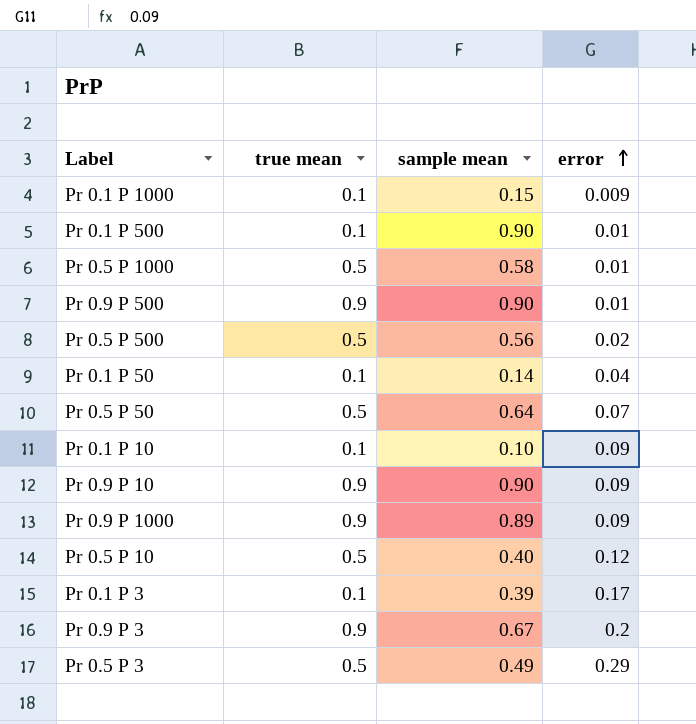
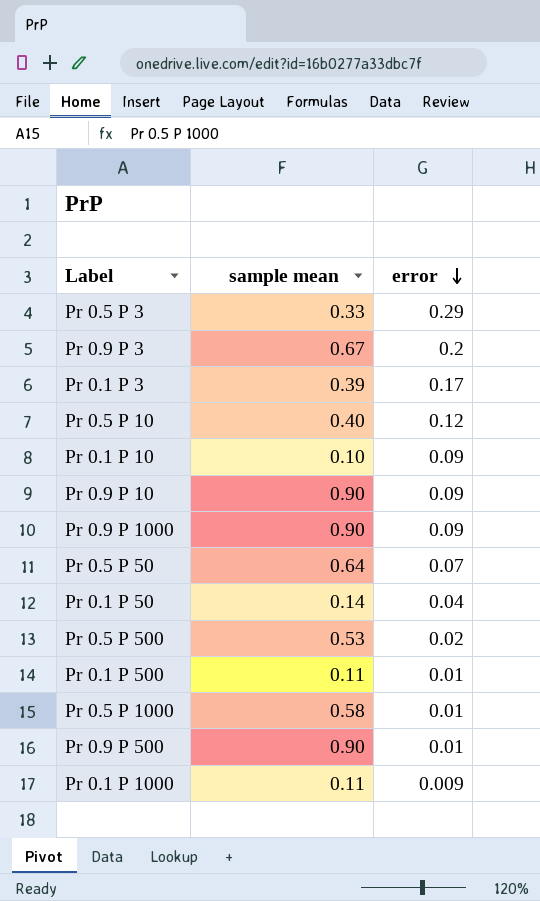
row order: error ascending -> error descending
column true mean | position: 2 -> none
Pr 0.5 P 3 | sample mean: 0.49 -> 0.33
Pr 0.9 P 1000 | sample mean: 0.89 -> 0.90
Pr 0.5 P 500 | sample mean: 0.56 -> 0.53
Pr 0.1 P 500 | sample mean: 0.90 -> 0.11
Pr 0.1 P 1000 | sample mean: 0.15 -> 0.11

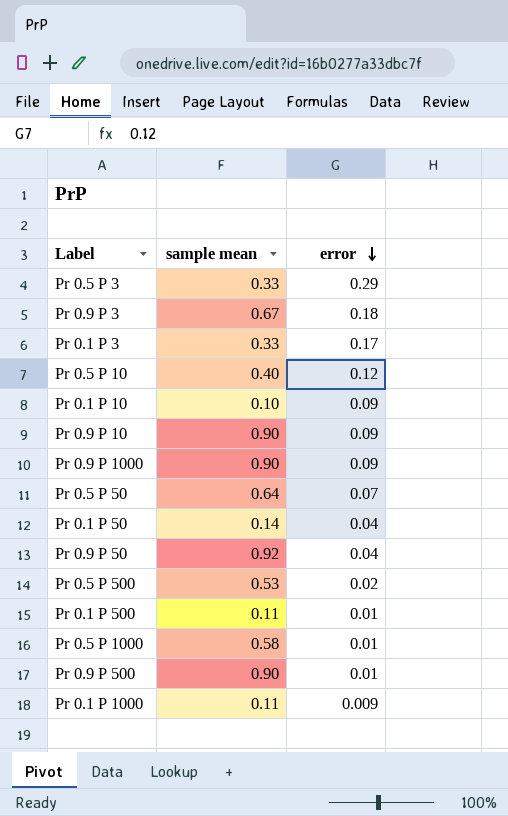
Pr 0.9 P 3 | error: 0.2 -> 0.18
Pr 0.1 P 3 | sample mean: 0.39 -> 0.33
row Pr 0.9 P 50: none -> 0.92 | 0.04

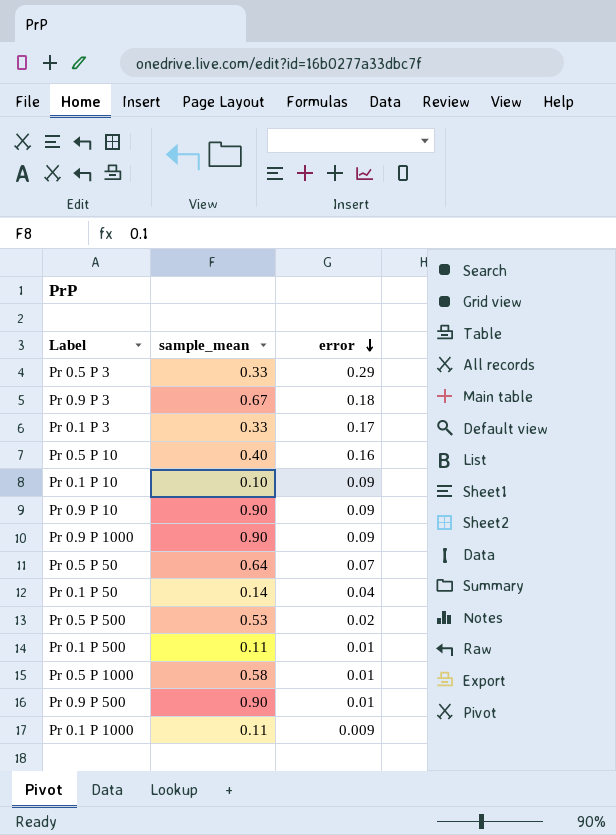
column name: sample mean -> sample_mean
row Pr 0.9 P 50: 0.92 | 0.04 -> none
Pr 0.5 P 10 | error: 0.12 -> 0.16

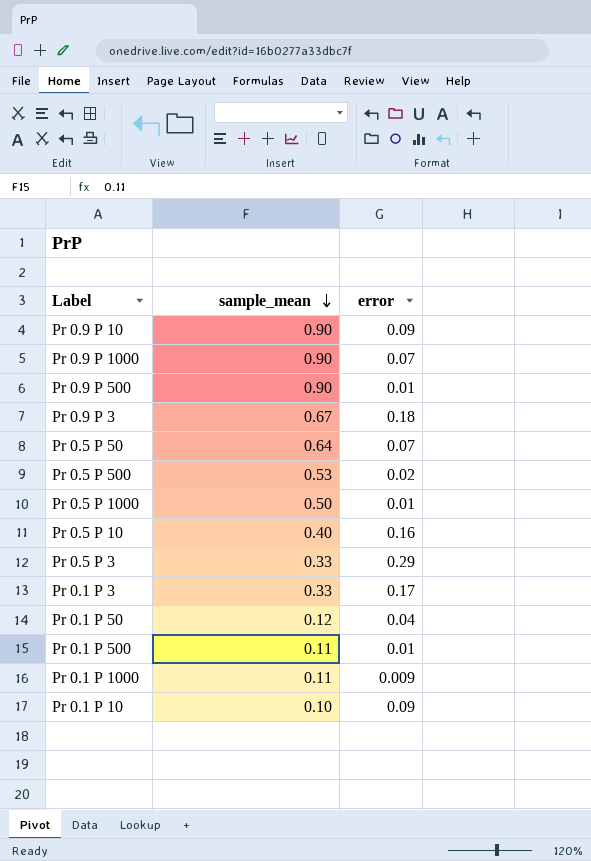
row order: error descending -> sample_mean descending
Pr 0.9 P 1000 | error: 0.09 -> 0.07
Pr 0.5 P 1000 | sample_mean: 0.58 -> 0.50
Pr 0.1 P 50 | sample_mean: 0.14 -> 0.12

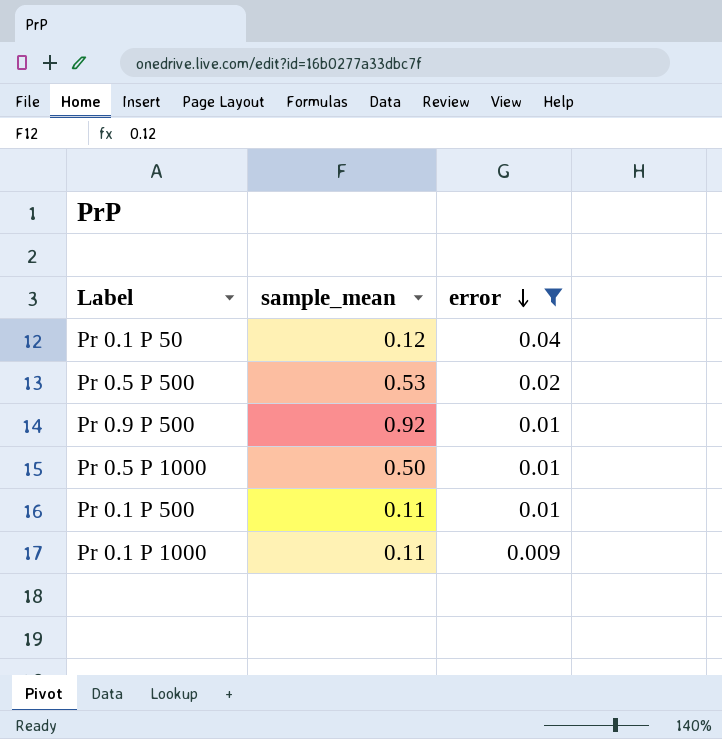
filter: none -> error <= 0.04
row order: sample_mean descending -> error descending
Pr 0.9 P 500 | sample_mean: 0.90 -> 0.92

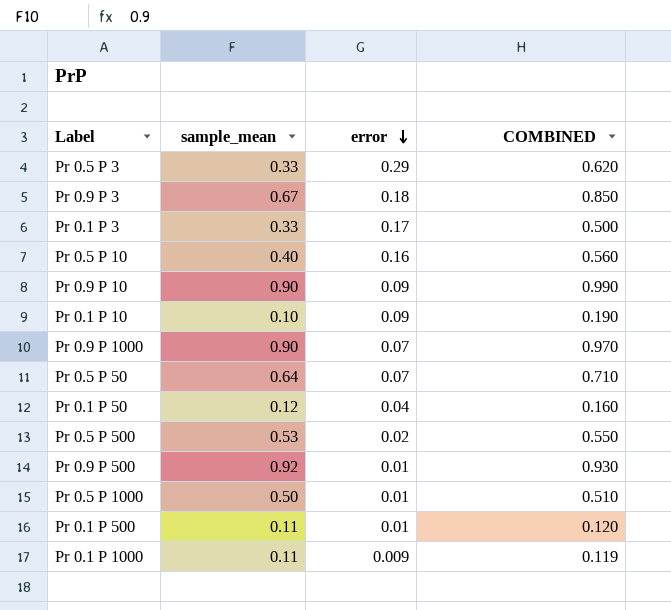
filter: error <= 0.04 -> none
column COMBINED | formula: none -> [sample_mean] + [error]

